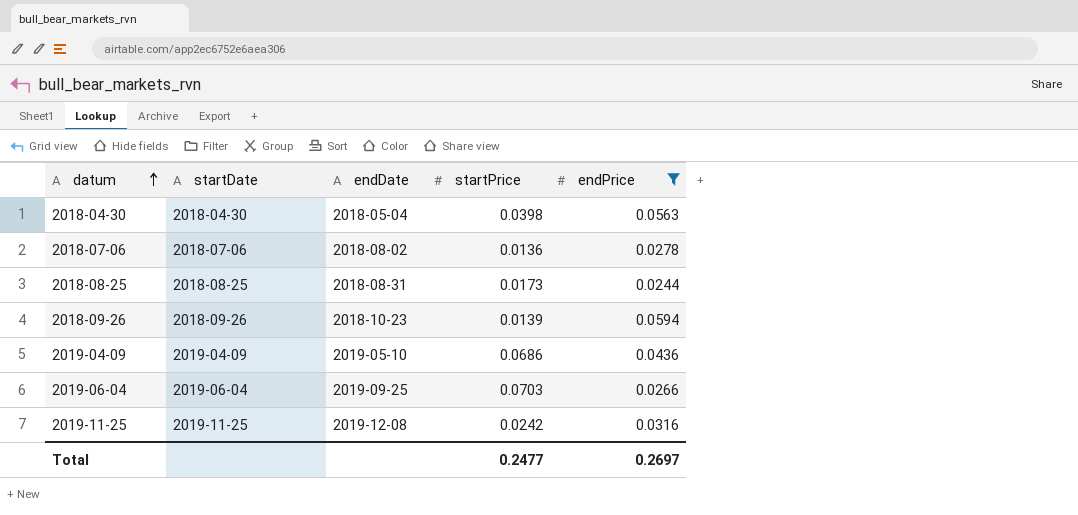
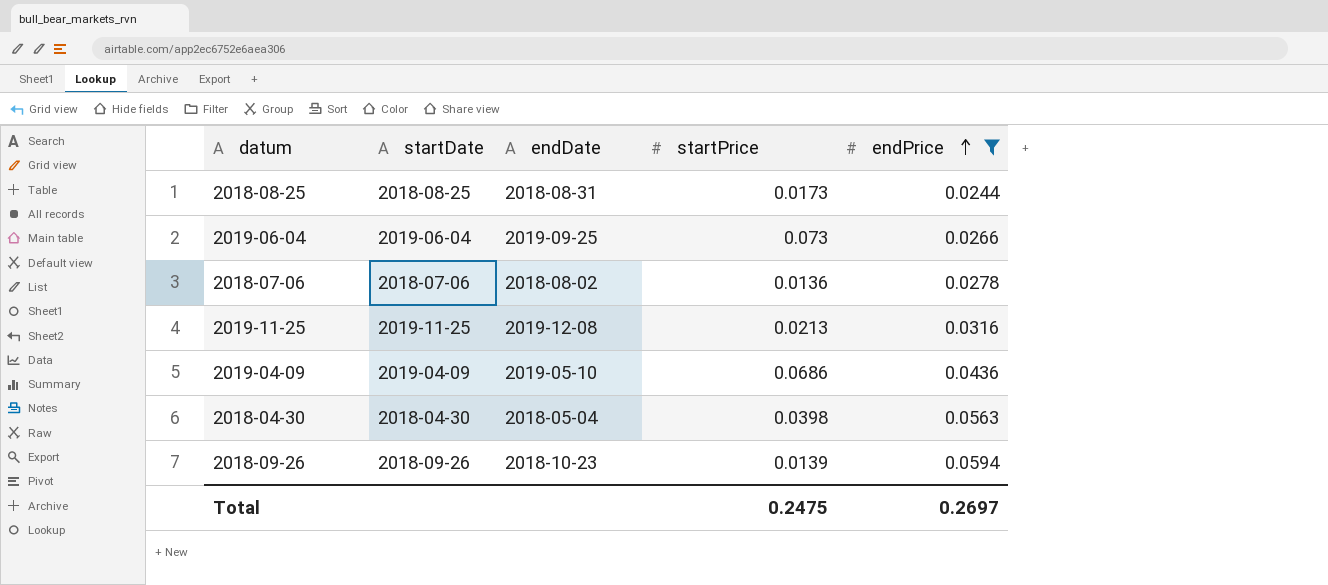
row order: datum ascending -> endPrice ascending
2019-06-04 | startPrice: 0.0703 -> 0.073
2019-11-25 | startPrice: 0.0242 -> 0.0213
Total | startPrice: 0.2477 -> 0.2475

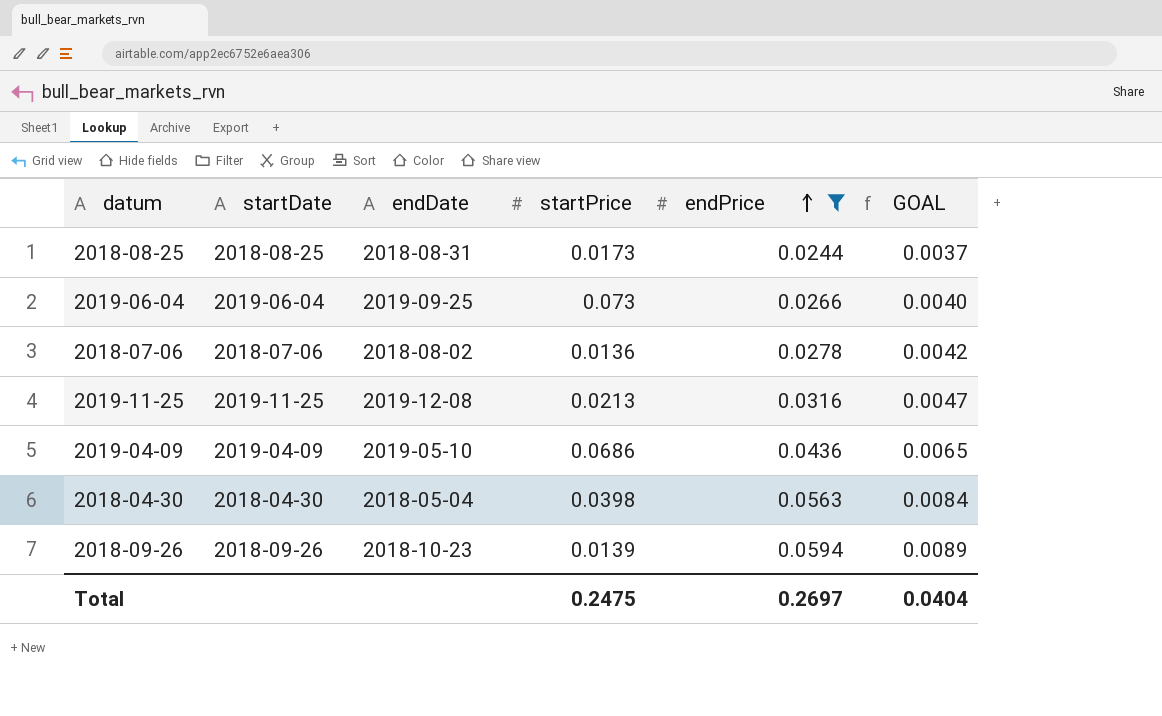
column GOAL | formula: none -> [endPrice] * 0.15

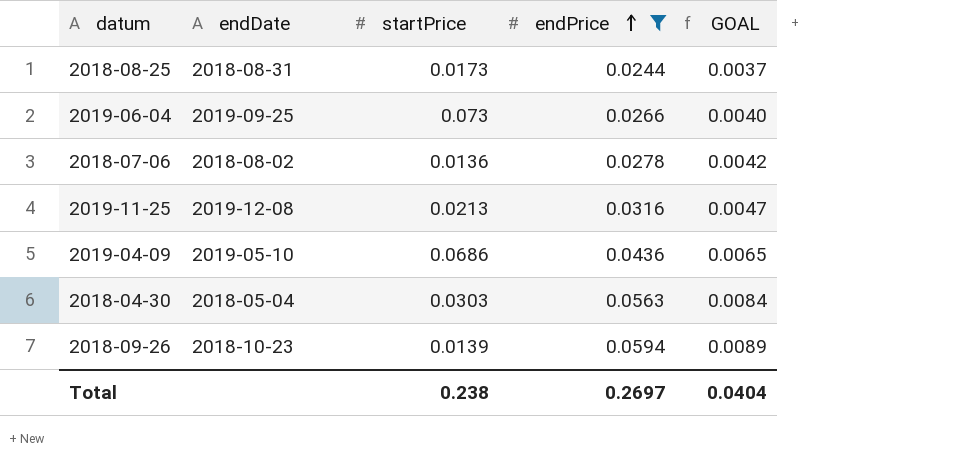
column startDate | position: 2 -> none
2018-04-30 | startPrice: 0.0398 -> 0.0303
Total | startPrice: 0.2475 -> 0.238

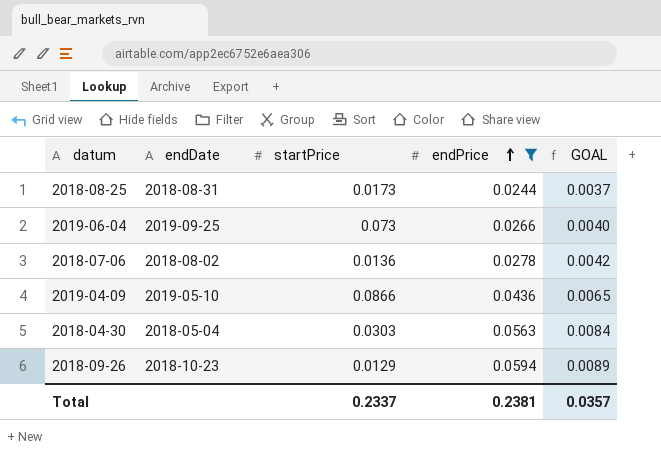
row 2019-11-25: 2019-12-08 | 0.0213 | 0.0316 | 0.0047 -> none
2019-04-09 | startPrice: 0.0686 -> 0.0866
2018-09-26 | startPrice: 0.0139 -> 0.0129
Total | startPrice: 0.238 -> 0.2337
Total | endPrice: 0.2697 -> 0.2381
Total | GOAL: 0.0404 -> 0.0357

